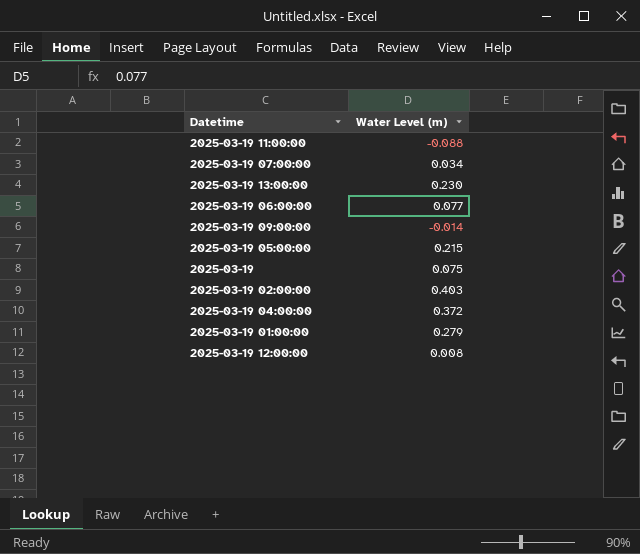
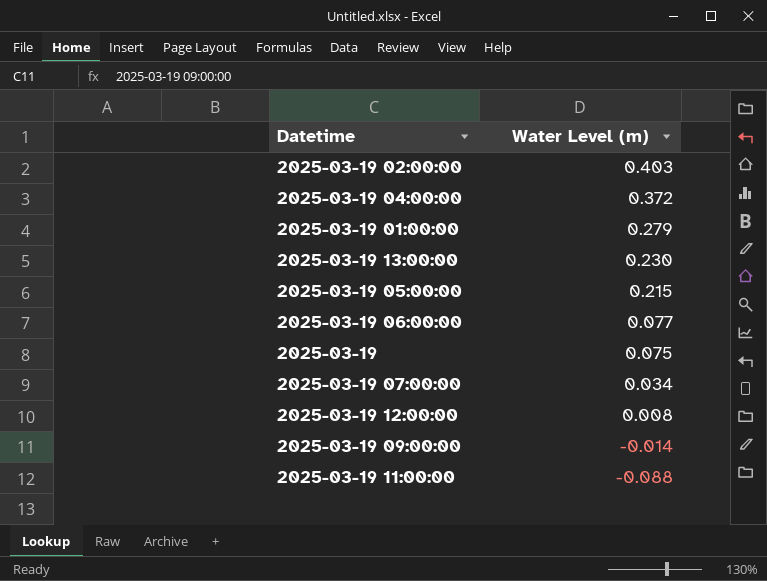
row order: none -> Water Level (m) descending

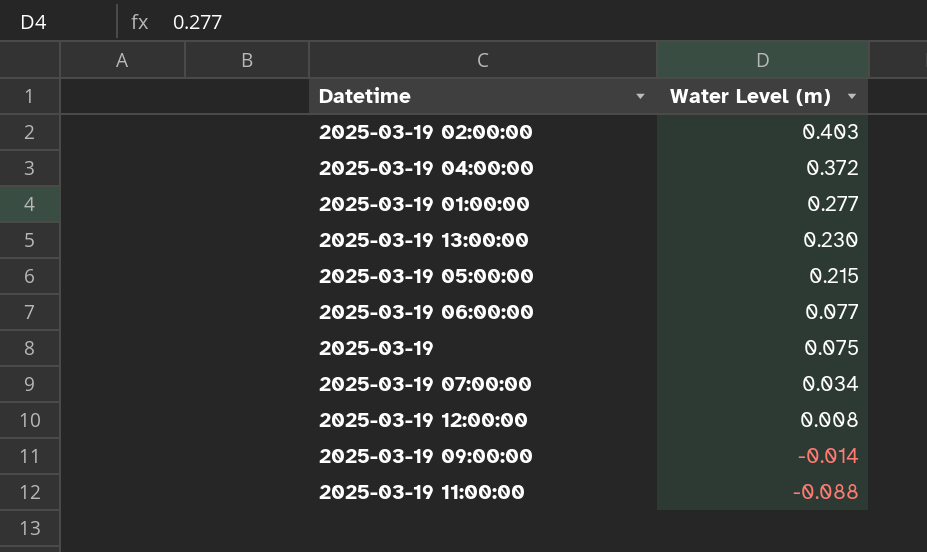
2025-03-19 01:00:00 | Water Level (m): 0.279 -> 0.277

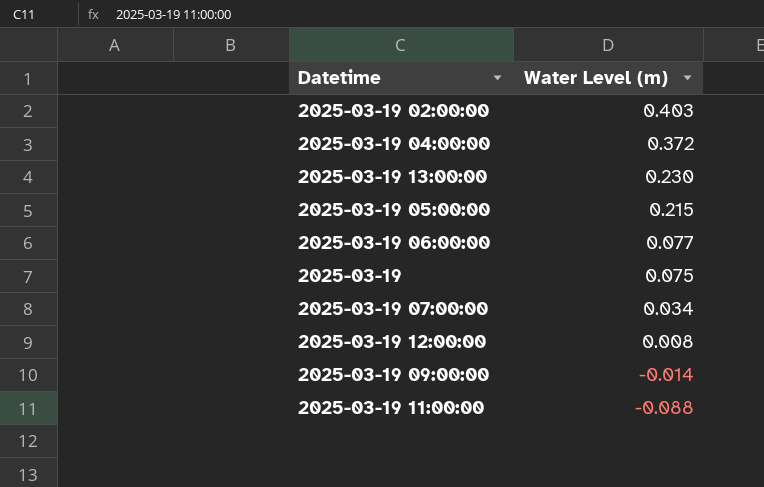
row 2025-03-19 01:00:00: 0.277 -> none

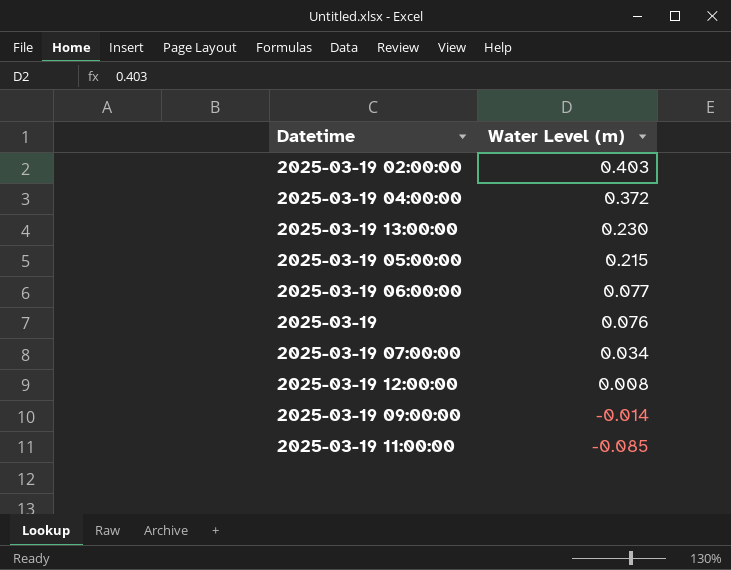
2025-03-19 | Water Level (m): 0.075 -> 0.076
2025-03-19 11:00:00 | Water Level (m): -0.088 -> -0.085

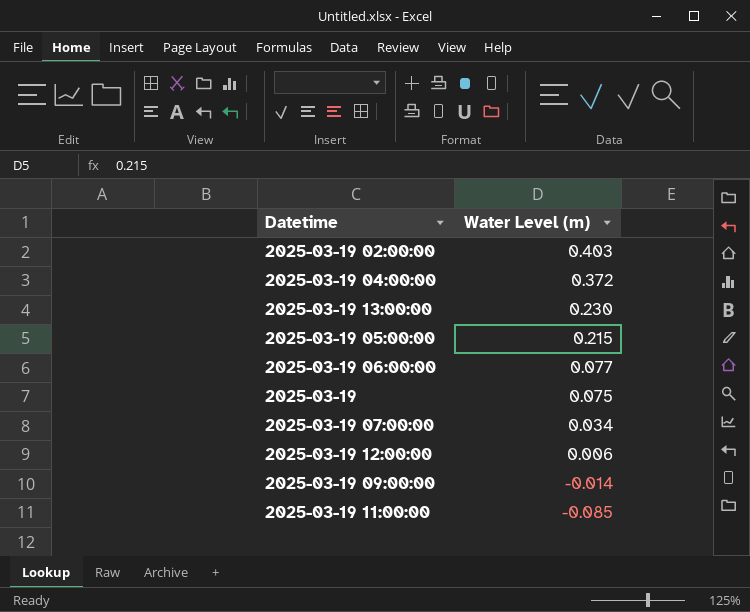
2025-03-19 | Water Level (m): 0.076 -> 0.075
2025-03-19 12:00:00 | Water Level (m): 0.008 -> 0.006

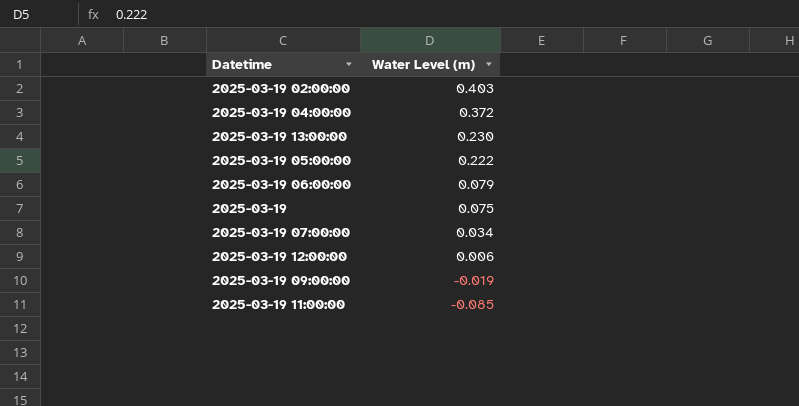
2025-03-19 05:00:00 | Water Level (m): 0.215 -> 0.222
2025-03-19 06:00:00 | Water Level (m): 0.077 -> 0.079
2025-03-19 09:00:00 | Water Level (m): -0.014 -> -0.019

